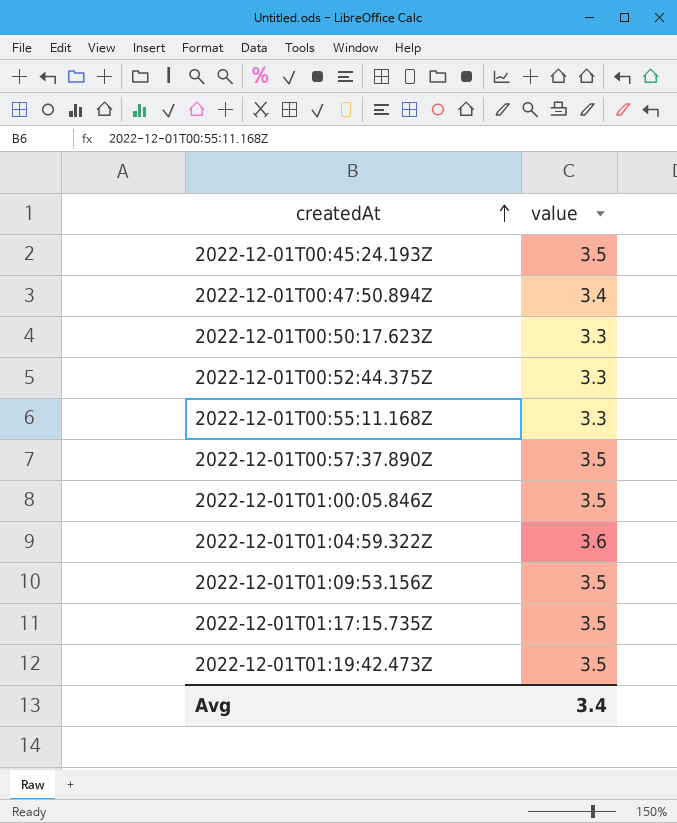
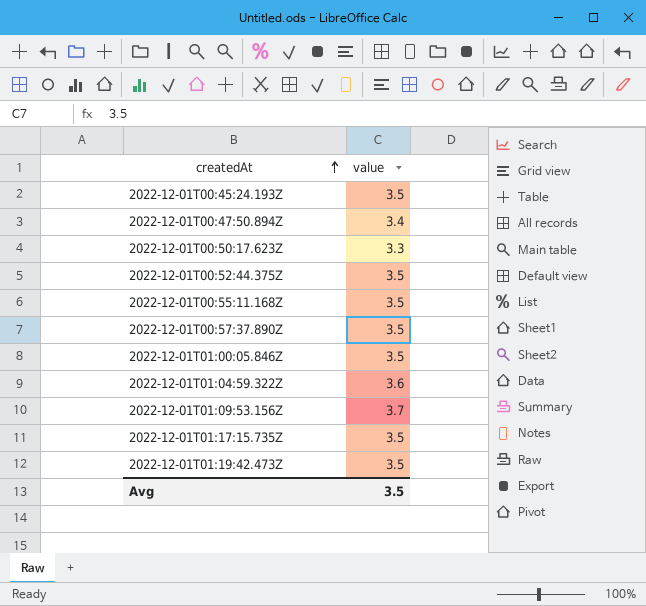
2022-12-01T00:52:44.375Z | value: 3.3 -> 3.5
2022-12-01T00:55:11.168Z | value: 3.3 -> 3.5
2022-12-01T01:09:53.156Z | value: 3.5 -> 3.7
Avg | value: 3.4 -> 3.5

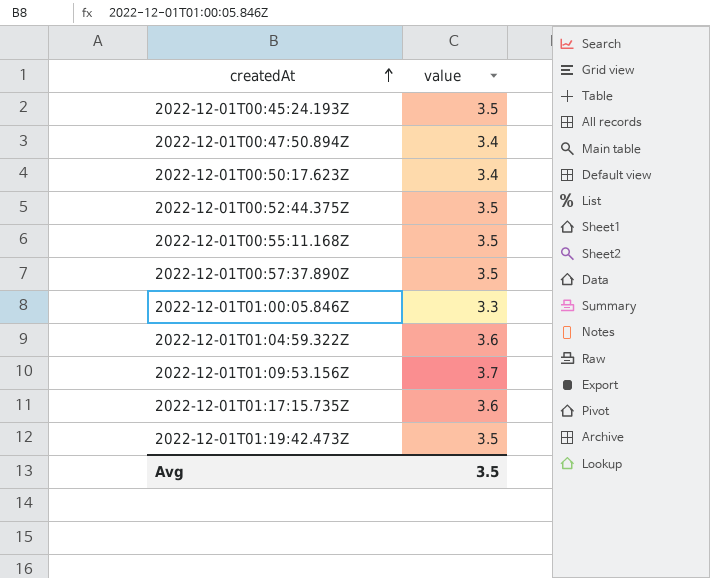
2022-12-01T00:50:17.623Z | value: 3.3 -> 3.4
2022-12-01T01:00:05.846Z | value: 3.5 -> 3.3
2022-12-01T01:17:15.735Z | value: 3.5 -> 3.6

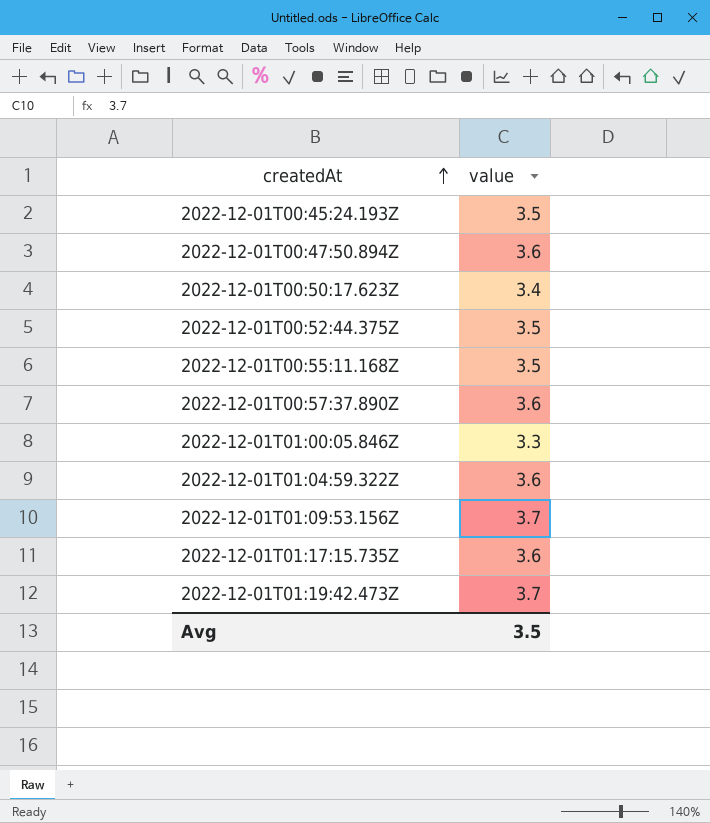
2022-12-01T00:47:50.894Z | value: 3.4 -> 3.6
2022-12-01T00:57:37.890Z | value: 3.5 -> 3.6
2022-12-01T01:19:42.473Z | value: 3.5 -> 3.7

